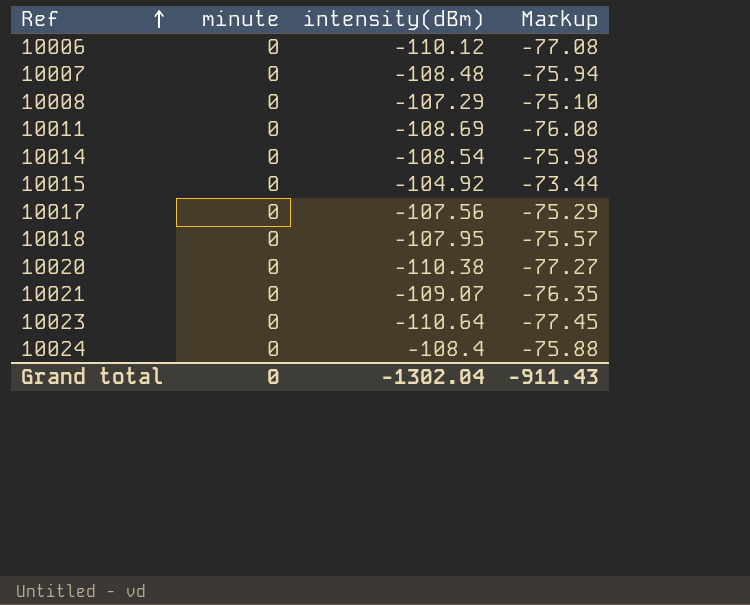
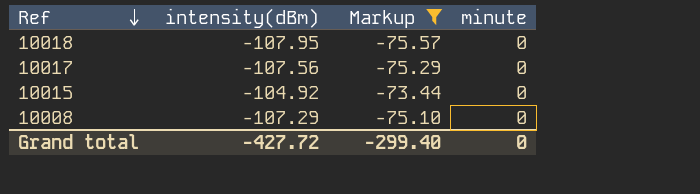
filter: none -> Markup >= -75.57
row order: Ref ascending -> Ref descending
column minute | position: 2 -> 4
Grand total | intensity(dBm): -1302.04 -> -427.72
Grand total | Markup: -911.43 -> -299.40

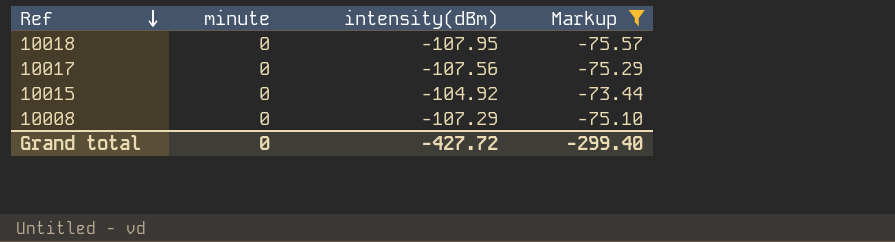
column minute | position: 4 -> 2

